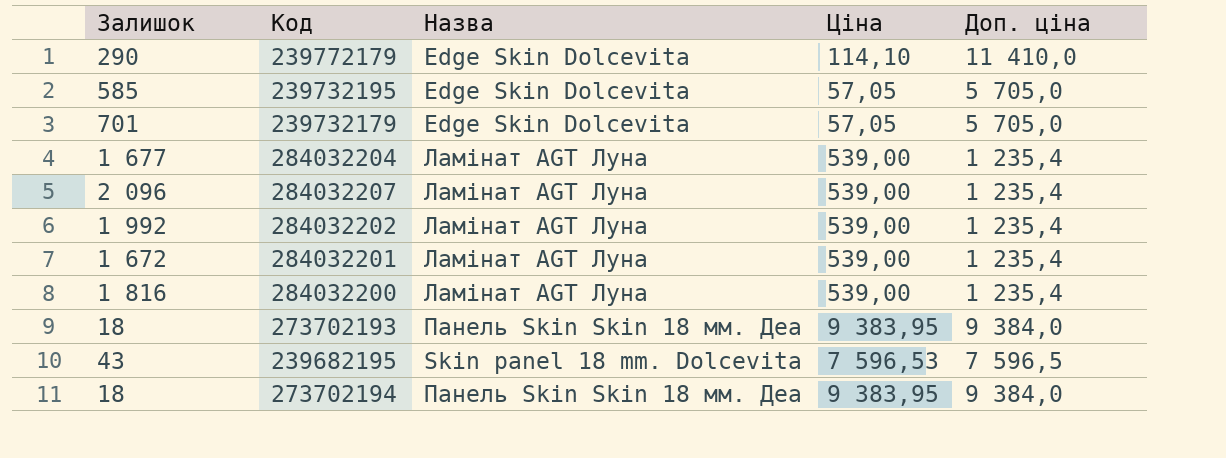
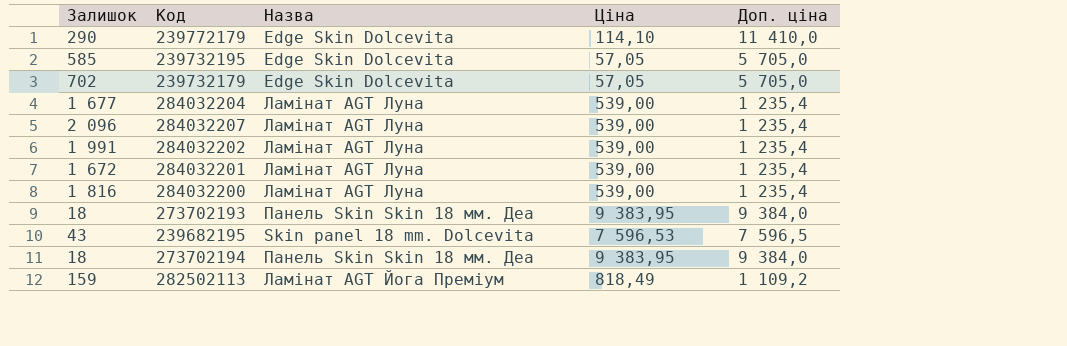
239732179 | Залишок: 701 -> 702
284032202 | Залишок: 1 992 -> 1 991
row 282502113: none -> 159 | Ламінат AGT Йога Преміум | 818,49 | 1 109,2

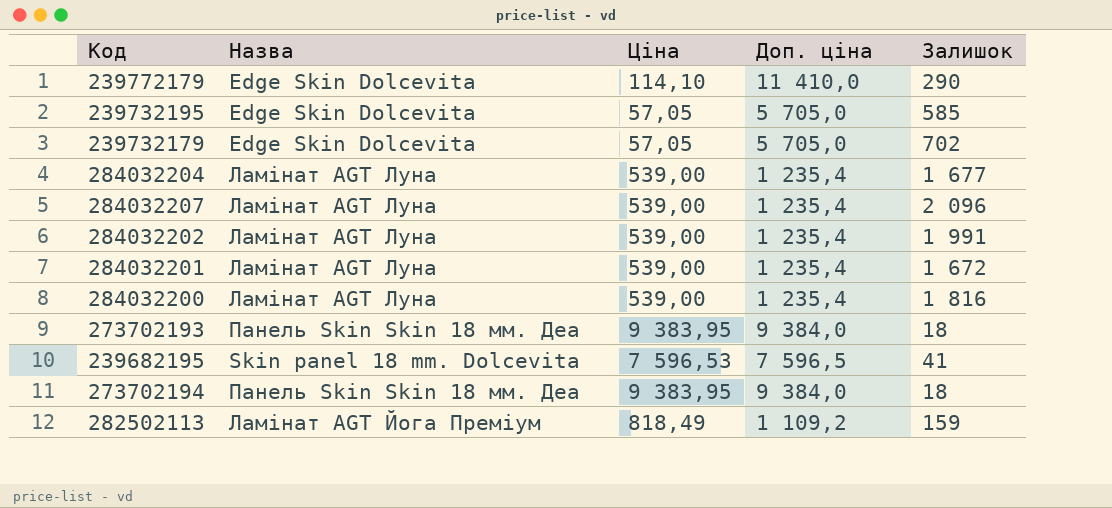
column Залишок | position: 1 -> 5
239682195 | Залишок: 43 -> 41

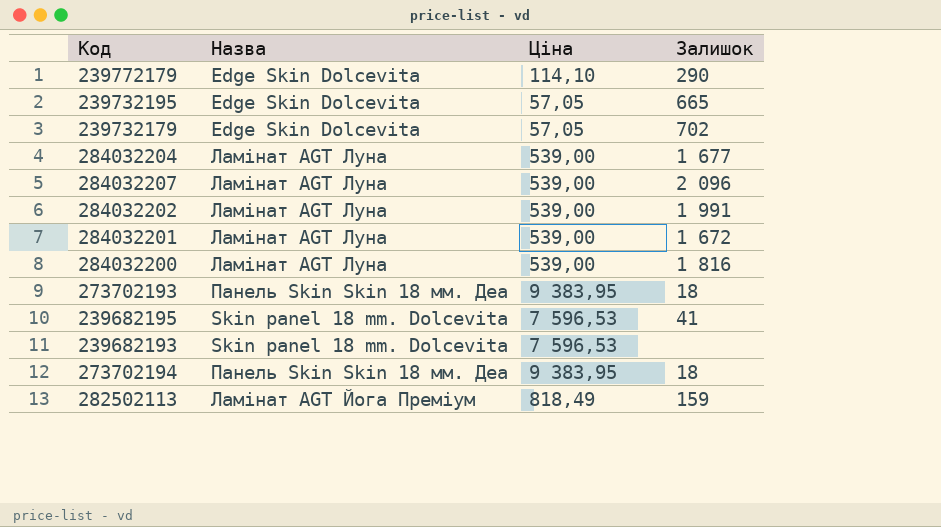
column Доп. ціна | position: 4 -> none
239732195 | Залишок: 585 -> 665
row 239682193: none -> Skin panel 18 mm. Dolcevita | 7 596,53 | none

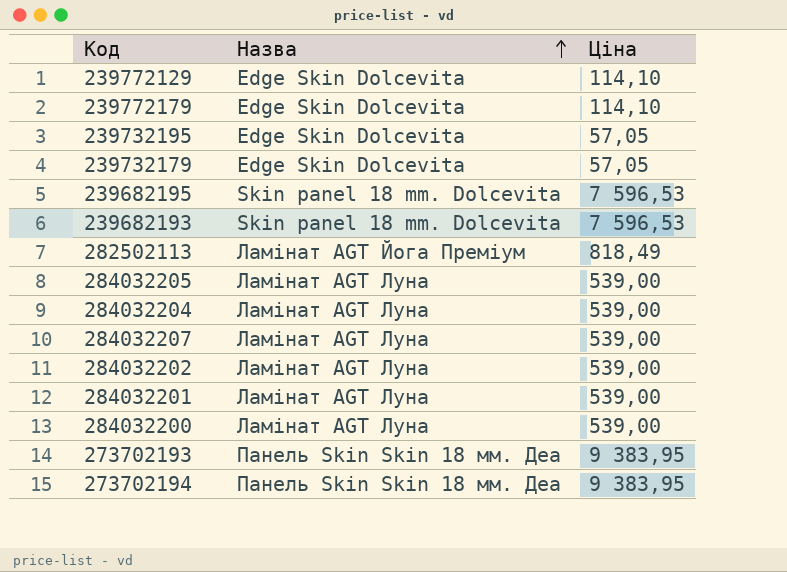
row order: none -> Назва ascending
column Залишок | position: 4 -> none
row 239772129: none -> Edge Skin Dolcevita | 114,10
row 284032205: none -> Ламінат AGT Луна | 539,00

